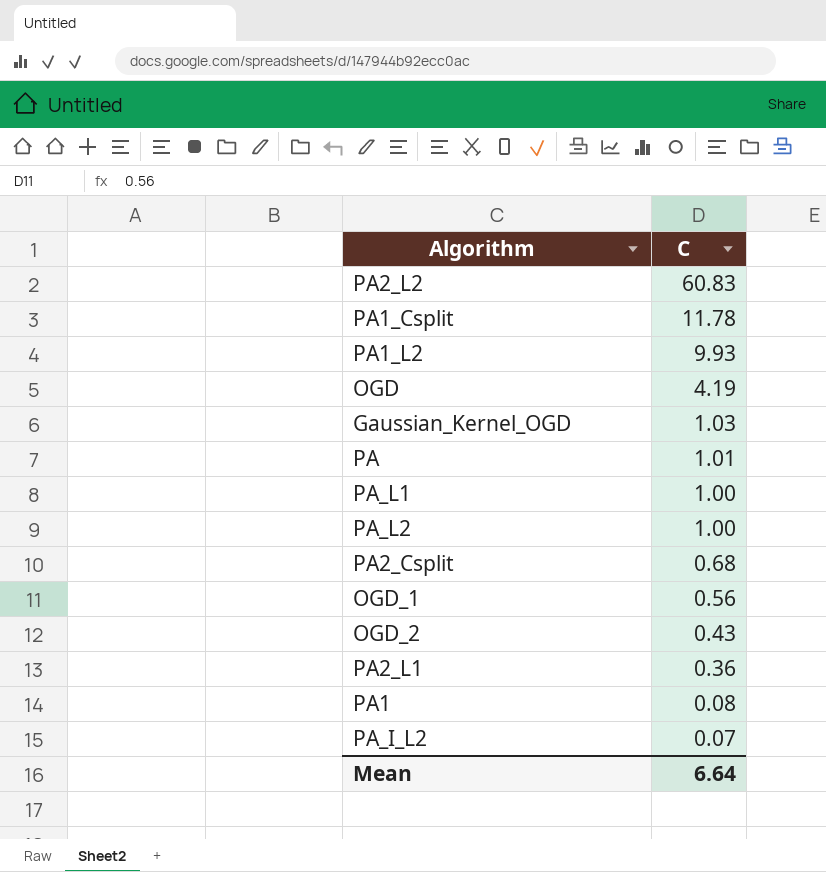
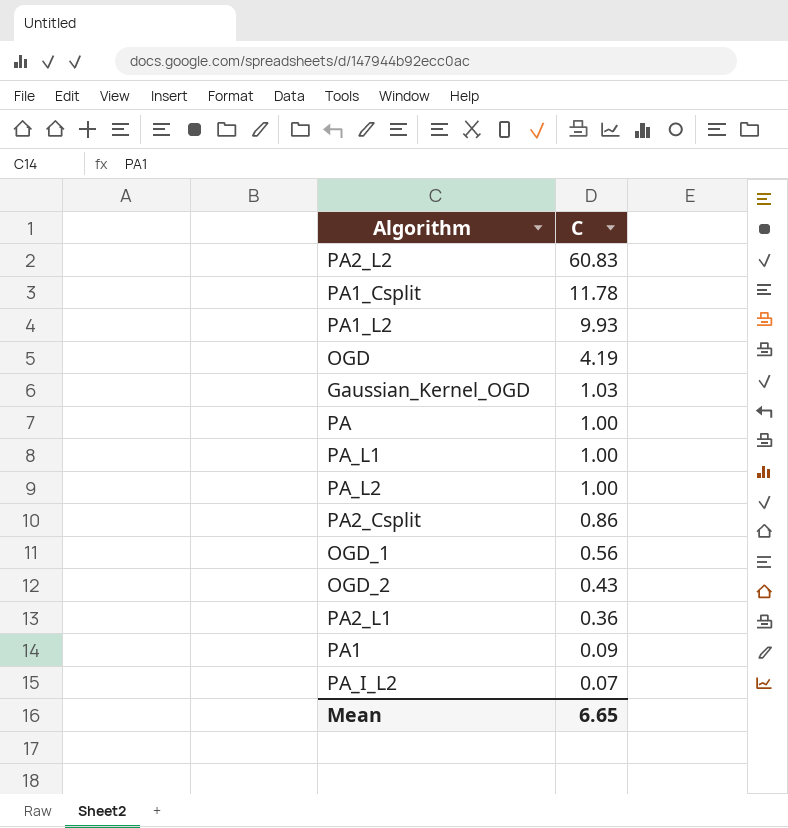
PA | C: 1.01 -> 1.00
PA2_Csplit | C: 0.68 -> 0.86
PA1 | C: 0.08 -> 0.09
Mean | C: 6.64 -> 6.65

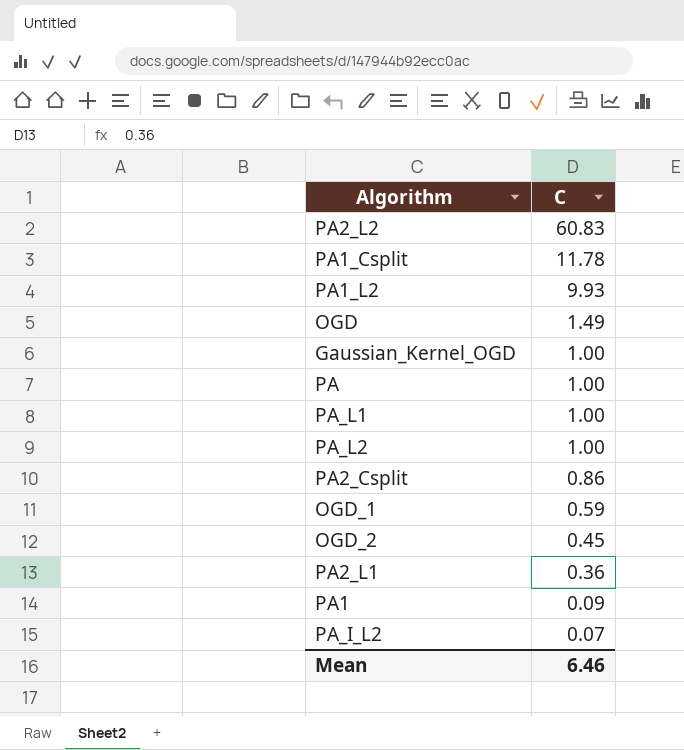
OGD | C: 4.19 -> 1.49
Gaussian_Kernel_OGD | C: 1.03 -> 1.00
OGD_1 | C: 0.56 -> 0.59
OGD_2 | C: 0.43 -> 0.45
Mean | C: 6.65 -> 6.46

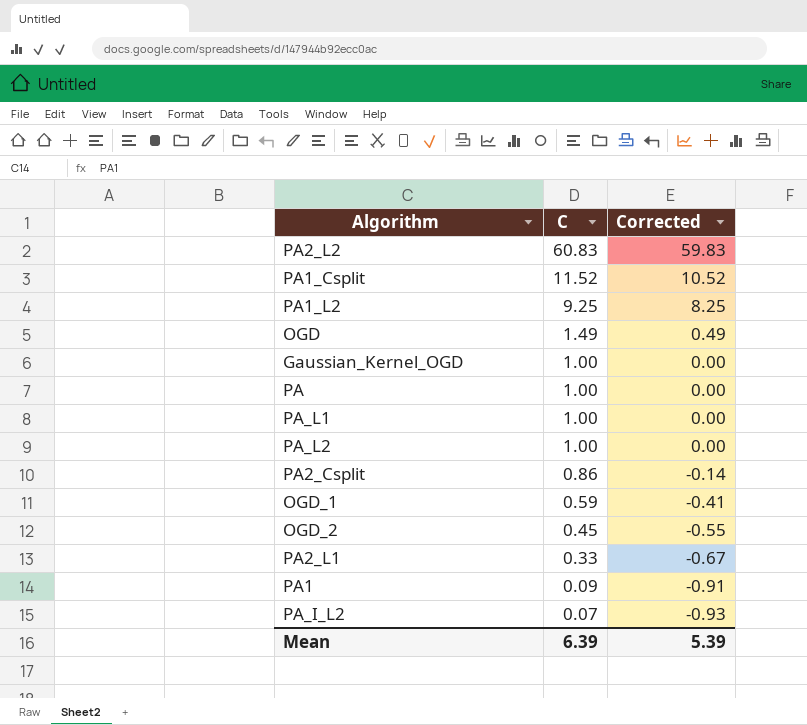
column Corrected | formula: none -> [C] - 1
PA1_Csplit | C: 11.78 -> 11.52
PA1_L2 | C: 9.93 -> 9.25
PA2_L1 | C: 0.36 -> 0.33
Mean | C: 6.46 -> 6.39

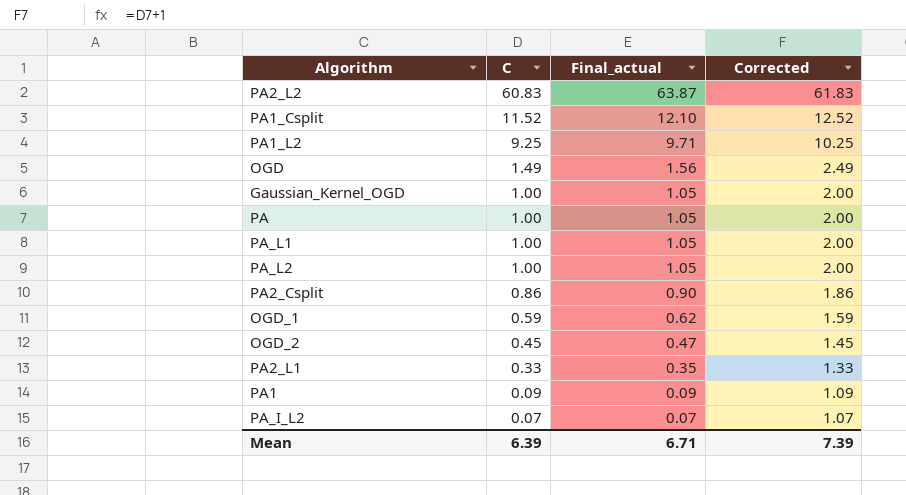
column Final_actual | formula: none -> [C] * 1.05
column Corrected | formula: [C] - 1 -> [C] + 1
Mean | Corrected: 5.39 -> 7.39

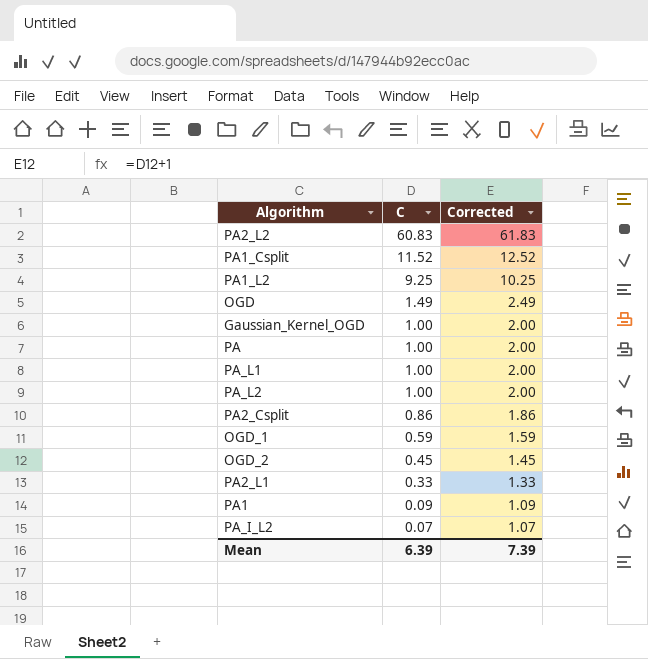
column Final_actual | formula: [C] * 1.05 -> none

